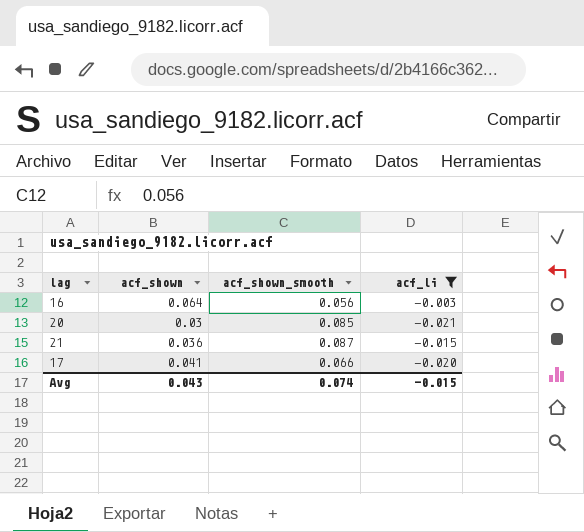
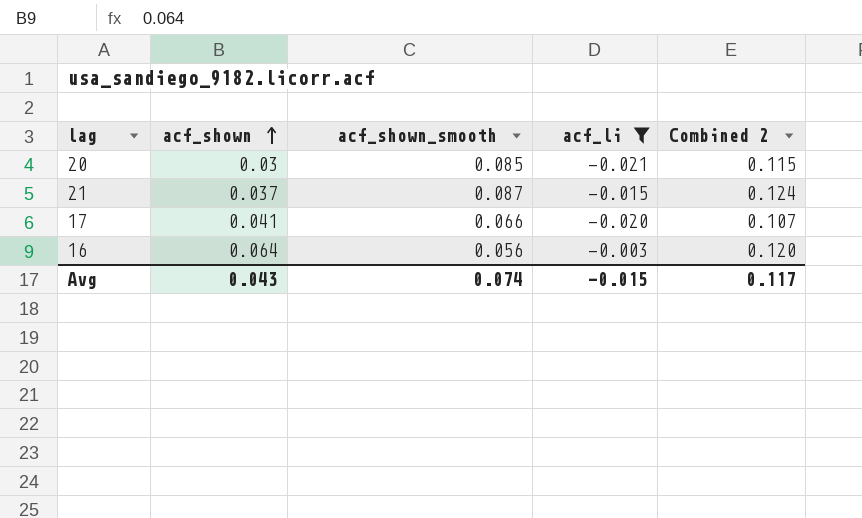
row order: none -> acf_shown ascending
column Combined 2 | formula: none -> [acf_shown] + [acf_shown_smooth]
21 | acf_shown: 0.036 -> 0.037

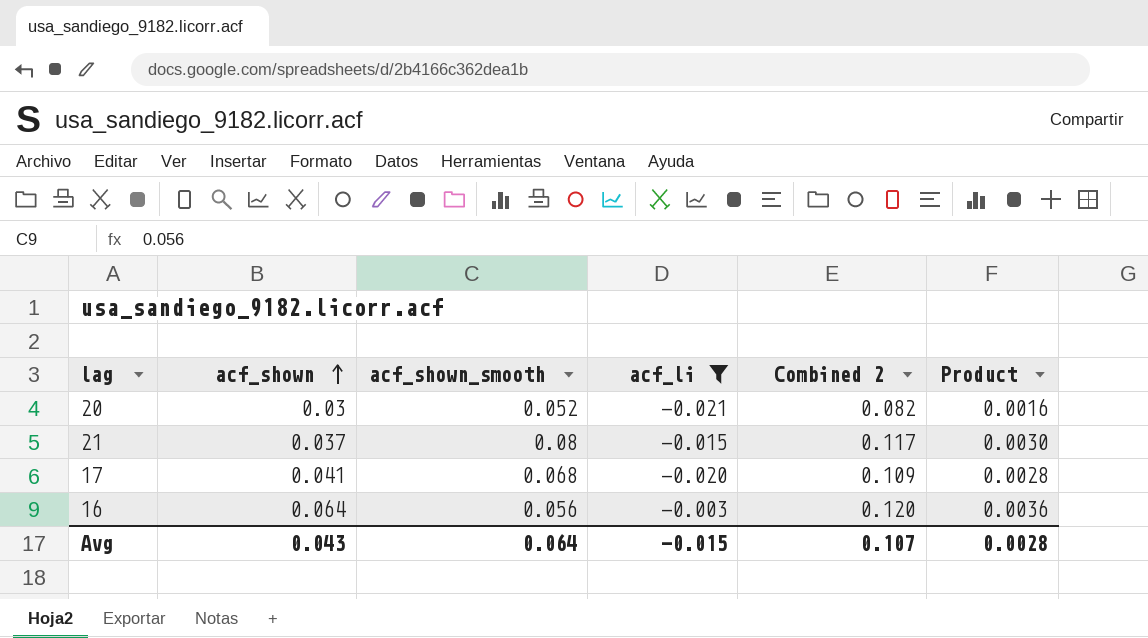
column Product | formula: none -> [acf_shown] * [acf_shown_smooth]
20 | acf_shown_smooth: 0.085 -> 0.052
20 | Combined 2: 0.115 -> 0.082
21 | acf_shown_smooth: 0.087 -> 0.08
21 | Combined 2: 0.124 -> 0.117
17 | acf_shown_smooth: 0.066 -> 0.068
17 | Combined 2: 0.107 -> 0.109
Avg | acf_shown_smooth: 0.074 -> 0.064
Avg | Combined 2: 0.117 -> 0.107

